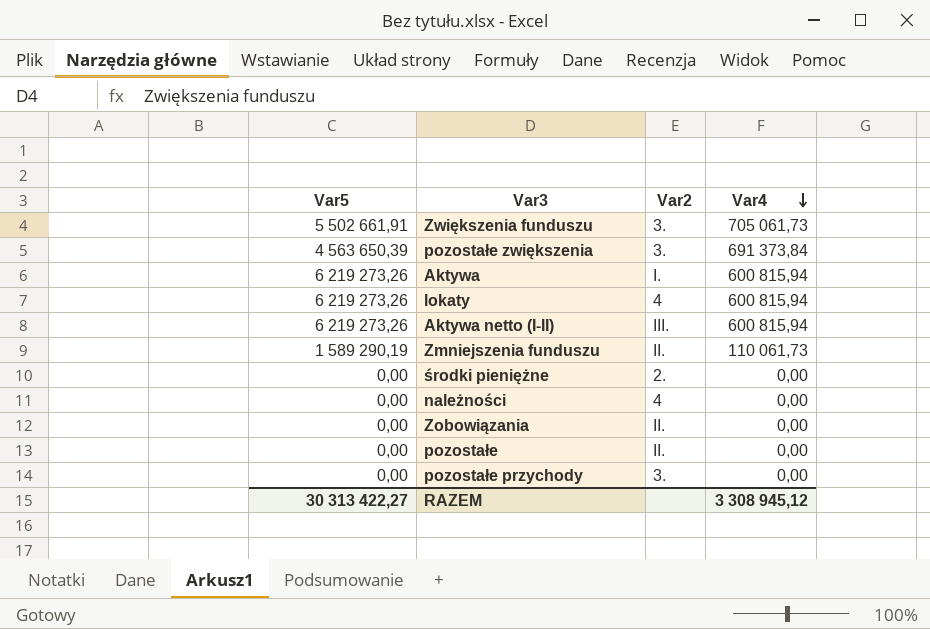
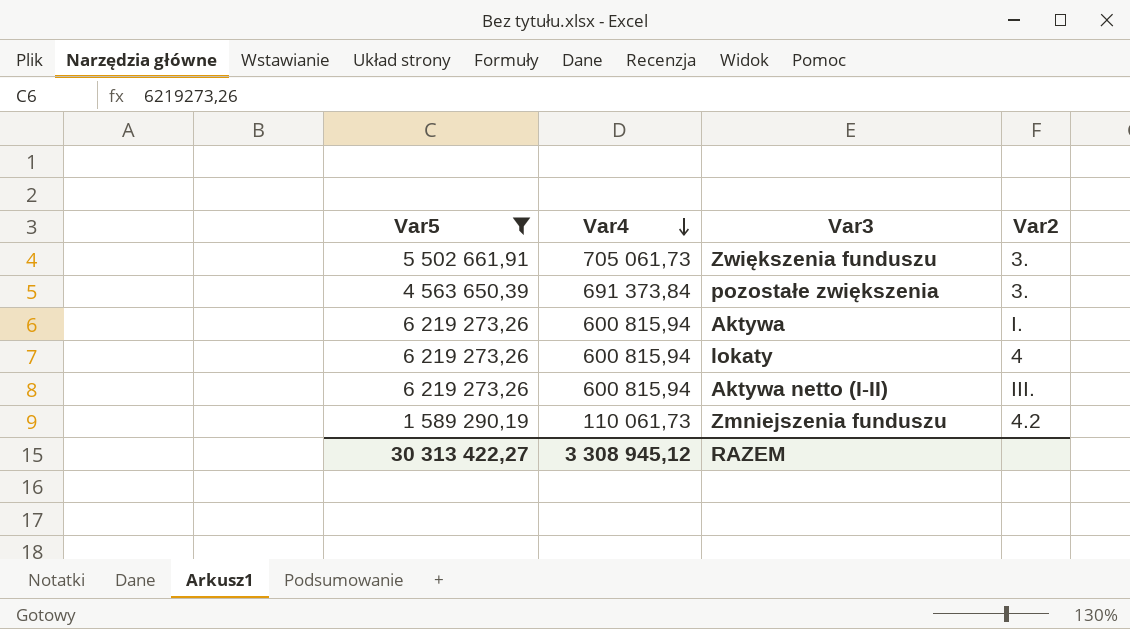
filter: none -> Var5 != 0,00
column Var4 | position: 4 -> 2
Zmniejszenia funduszu | Var2: II. -> 4.2

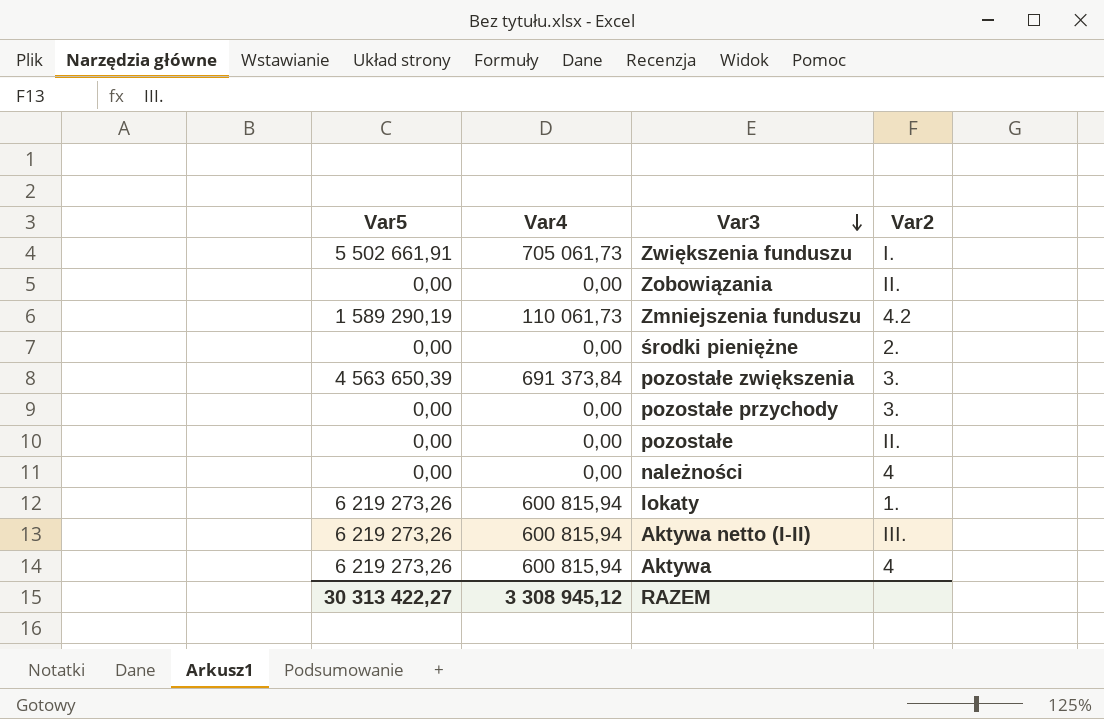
filter: Var5 != 0,00 -> none
row order: Var4 descending -> Var3 descending
Zwiększenia funduszu | Var2: 3. -> I.
lokaty | Var2: 4 -> 1.
Aktywa | Var2: I. -> 4

